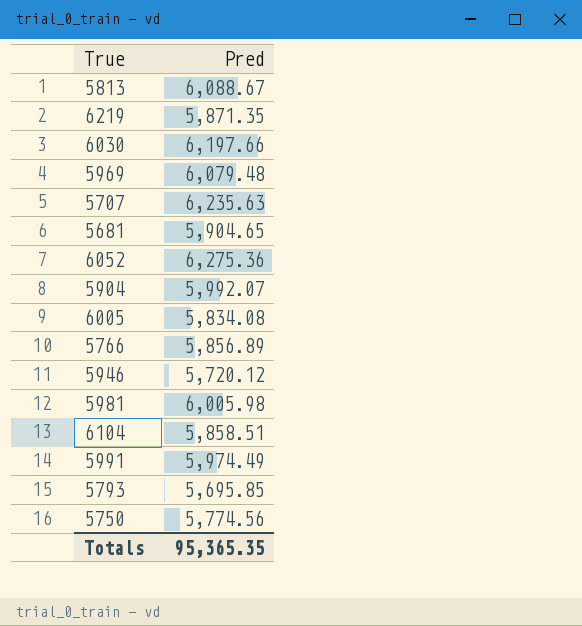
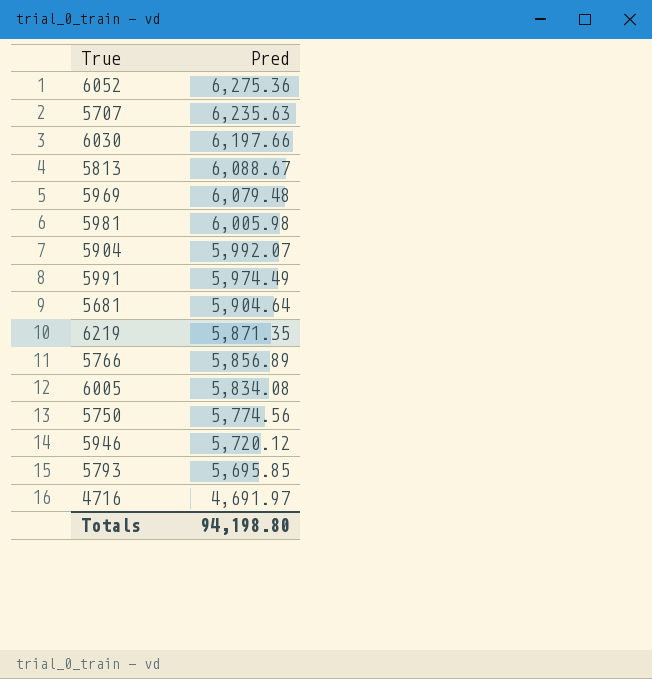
row order: none -> Pred descending
row 6104: 5,858.51 -> none
5681 | Pred: 5,904.65 -> 5,904.64
row 4716: none -> 4,691.97
Totals | Pred: 95,365.35 -> 94,198.80

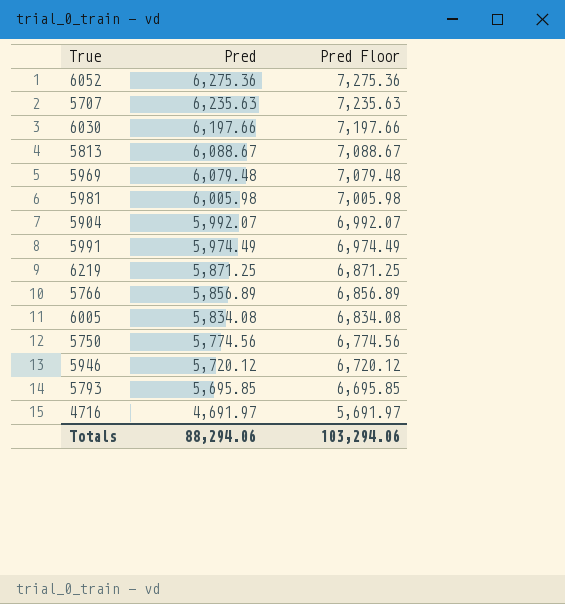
column Pred Floor | formula: none -> [Pred] + 1000
row 5681: 5,904.64 -> none
6219 | Pred: 5,871.35 -> 5,871.25
Totals | Pred: 94,198.80 -> 88,294.06

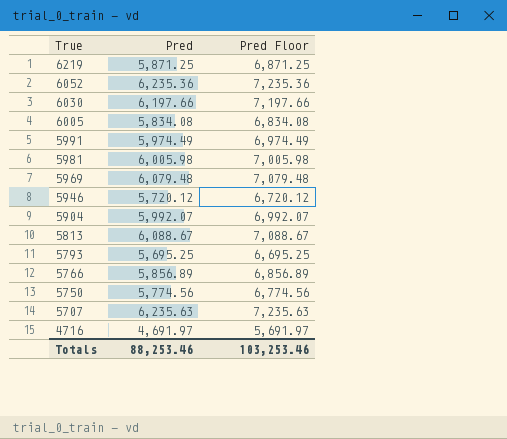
row order: Pred descending -> True descending
6052 | Pred: 6,275.36 -> 6,235.36
6052 | Pred Floor: 7,275.36 -> 7,235.36
5793 | Pred: 5,695.85 -> 5,695.25
5793 | Pred Floor: 6,695.85 -> 6,695.25
Totals | Pred: 88,294.06 -> 88,253.46
Totals | Pred Floor: 103,294.06 -> 103,253.46

